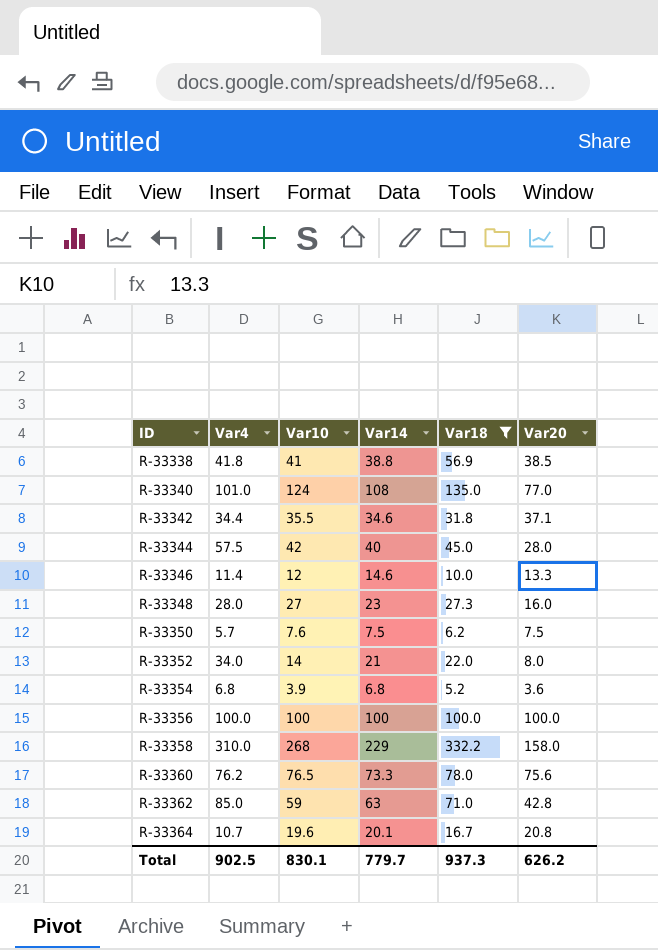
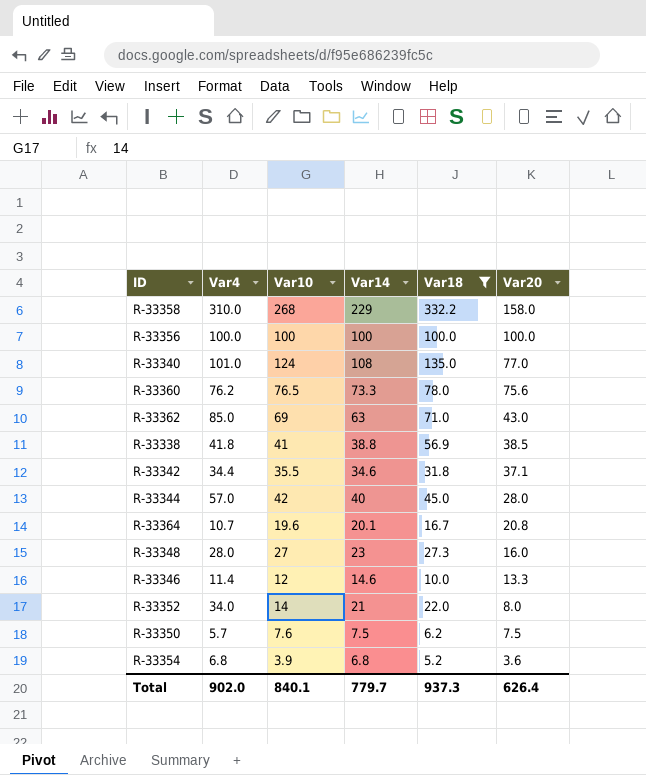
row order: ID ascending -> Var20 descending
R-33362 | Var10: 59 -> 69
R-33362 | Var20: 42.8 -> 43.0
R-33344 | Var4: 57.5 -> 57.0
Total | Var4: 902.5 -> 902.0
Total | Var10: 830.1 -> 840.1
Total | Var20: 626.2 -> 626.4

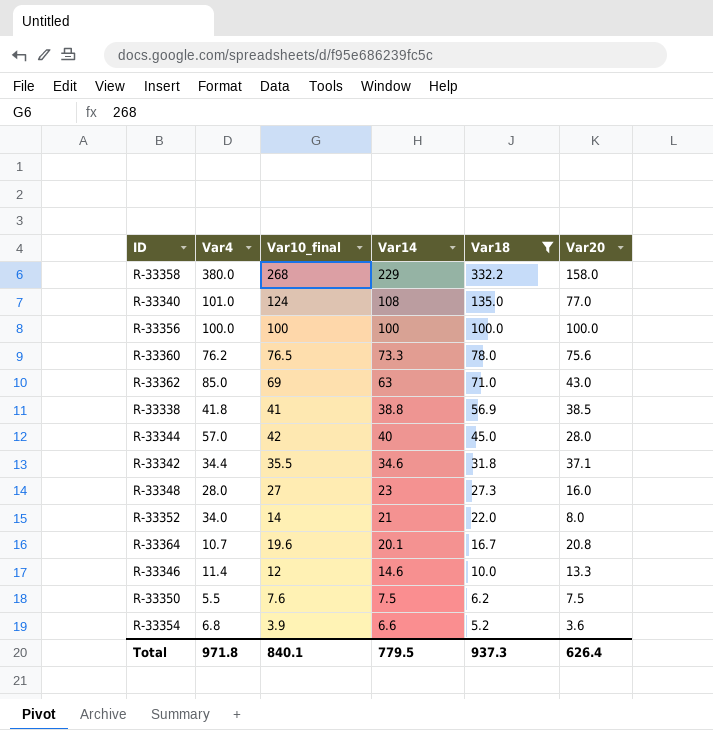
row order: Var20 descending -> Var18 descending
column name: Var10 -> Var10_final
R-33358 | Var4: 310.0 -> 380.0
R-33350 | Var4: 5.7 -> 5.5
R-33354 | Var14: 6.8 -> 6.6
Total | Var4: 902.0 -> 971.8
Total | Var14: 779.7 -> 779.5

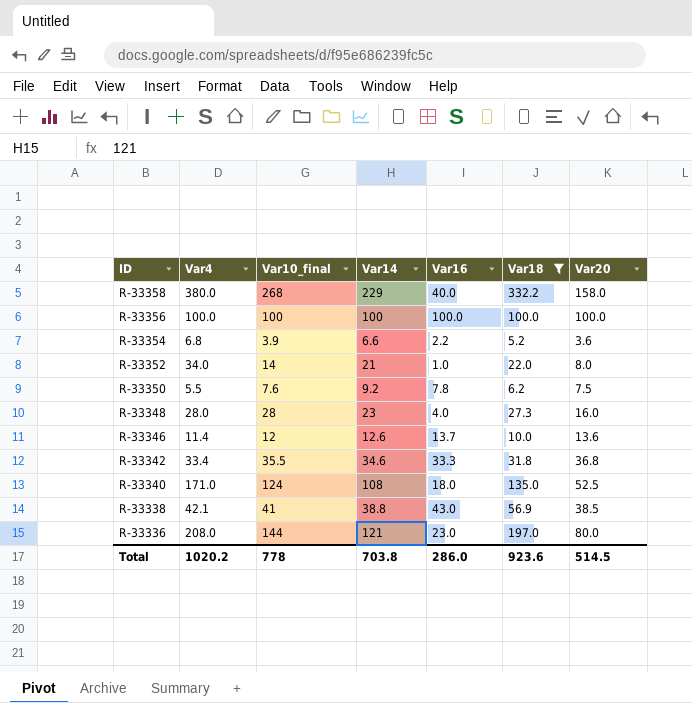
row order: Var18 descending -> ID descending
column Var16 | position: none -> 5
row R-33360: 76.2 | 76.5 | 73.3 | 78.0 | 75.6 -> none
row R-33362: 85.0 | 69 | 63 | 71.0 | 43.0 -> none
row R-33344: 57.0 | 42 | 40 | 45.0 | 28.0 -> none
row R-33364: 10.7 | 19.6 | 20.1 | 16.7 | 20.8 -> none
R-33350 | Var14: 7.5 -> 9.2
R-33348 | Var10_final: 27 -> 28
R-33346 | Var14: 14.6 -> 12.6
R-33346 | Var20: 13.3 -> 13.6
R-33342 | Var4: 34.4 -> 33.4
R-33342 | Var20: 37.1 -> 36.8
R-33340 | Var4: 101.0 -> 171.0
R-33340 | Var20: 77.0 -> 52.5
R-33338 | Var4: 41.8 -> 42.1
row R-33336: none -> 208.0 | 144 | 121 | 23.0 | 197.0 | 80.0
Total | Var4: 971.8 -> 1020.2
Total | Var10_final: 840.1 -> 778
Total | Var14: 779.5 -> 703.8
Total | Var18: 937.3 -> 923.6
Total | Var20: 626.4 -> 514.5

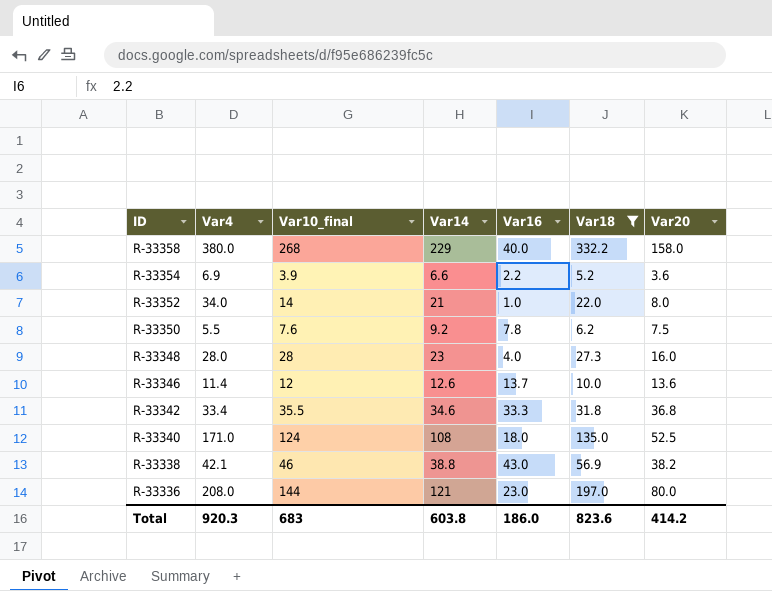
row R-33356: 100.0 | 100 | 100 | 100.0 | 100.0 | 100.0 -> none
R-33354 | Var4: 6.8 -> 6.9
R-33338 | Var10_final: 41 -> 46
R-33338 | Var20: 38.5 -> 38.2
Total | Var4: 1020.2 -> 920.3
Total | Var10_final: 778 -> 683
Total | Var14: 703.8 -> 603.8
Total | Var16: 286.0 -> 186.0
Total | Var18: 923.6 -> 823.6
Total | Var20: 514.5 -> 414.2

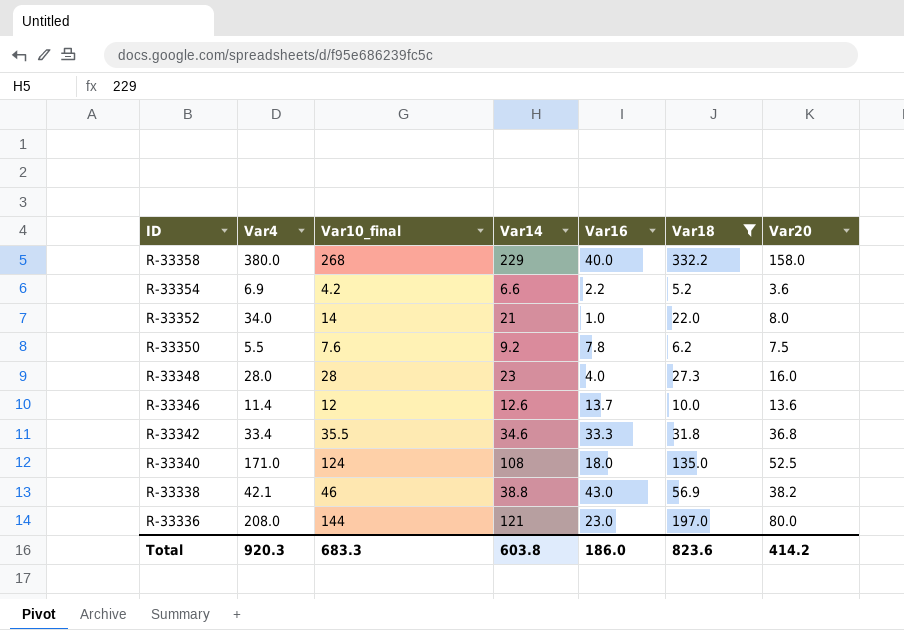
R-33354 | Var10_final: 3.9 -> 4.2
Total | Var10_final: 683 -> 683.3

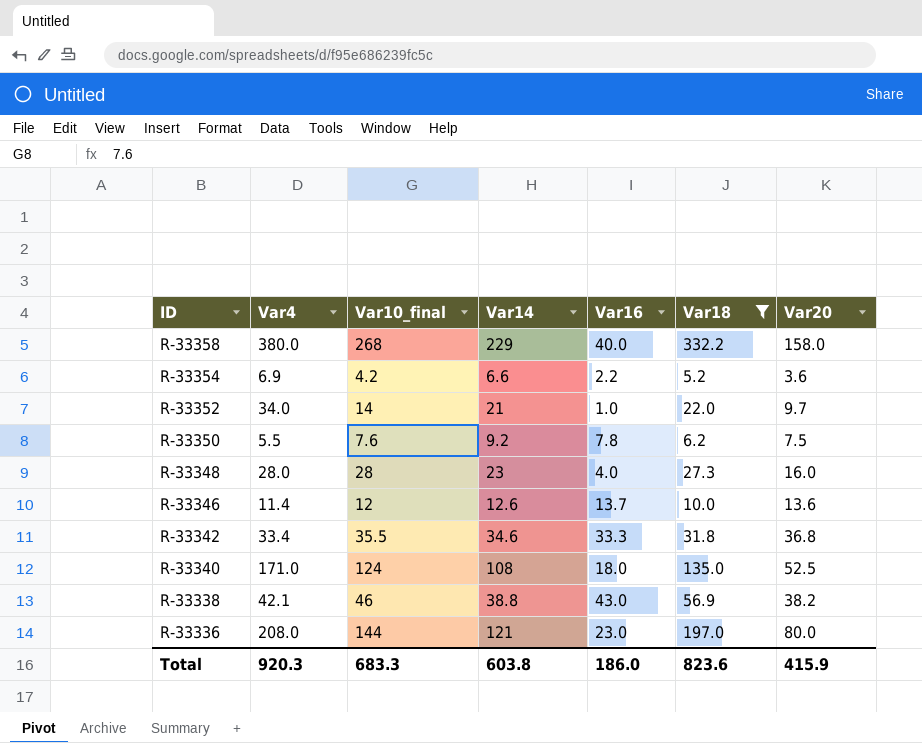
R-33352 | Var20: 8.0 -> 9.7
Total | Var20: 414.2 -> 415.9

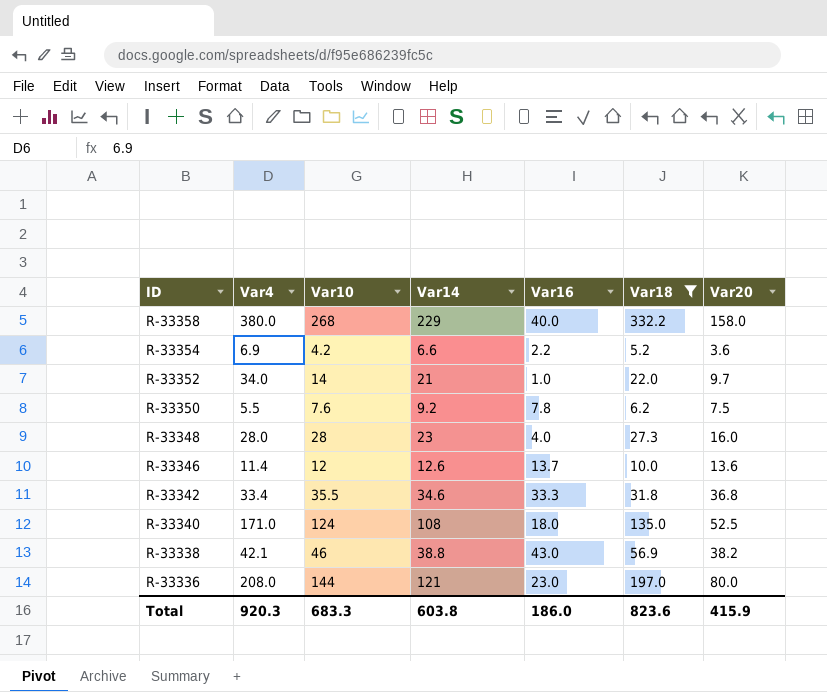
column name: Var10_final -> Var10

